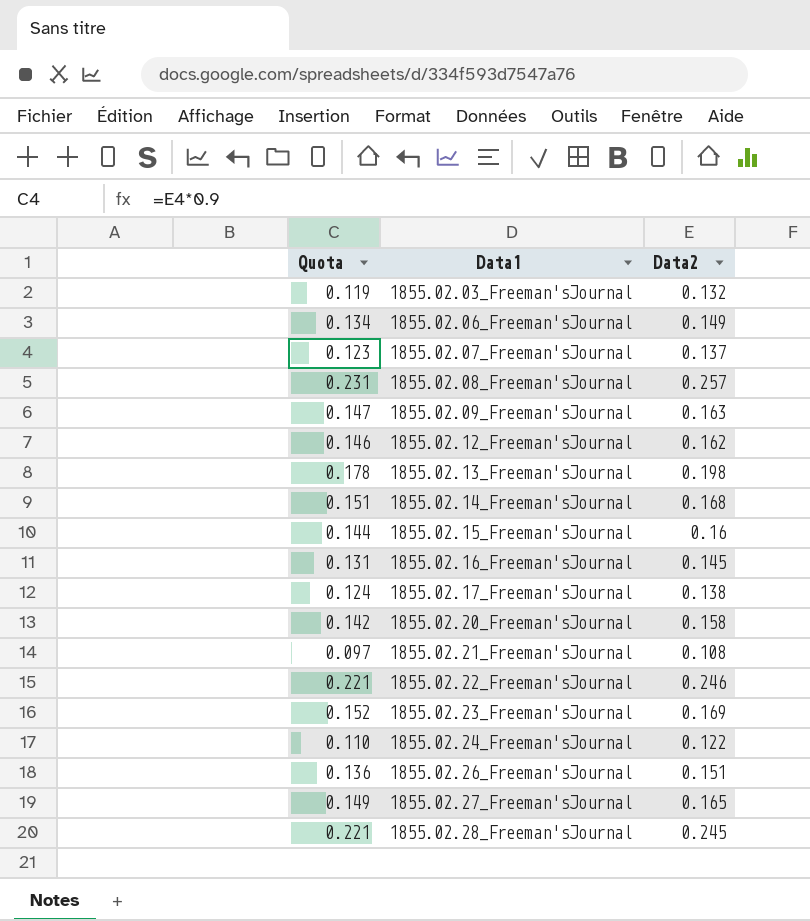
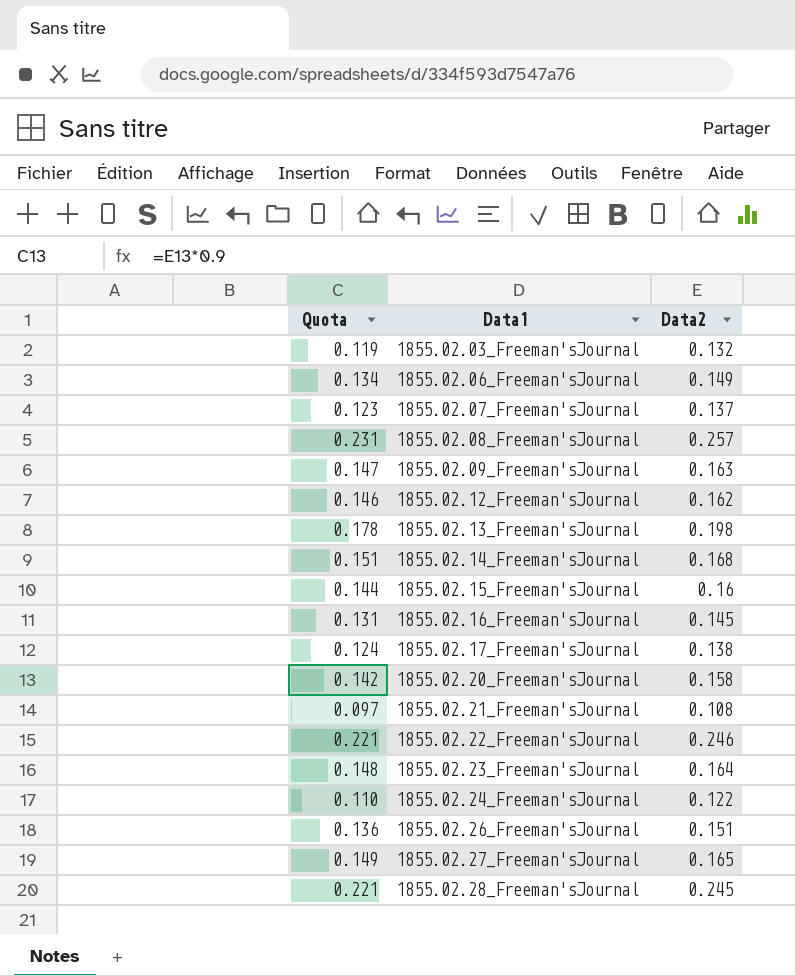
1855.02.23_Freeman'sJournal | Quota: 0.152 -> 0.148
1855.02.23_Freeman'sJournal | Data2: 0.169 -> 0.164

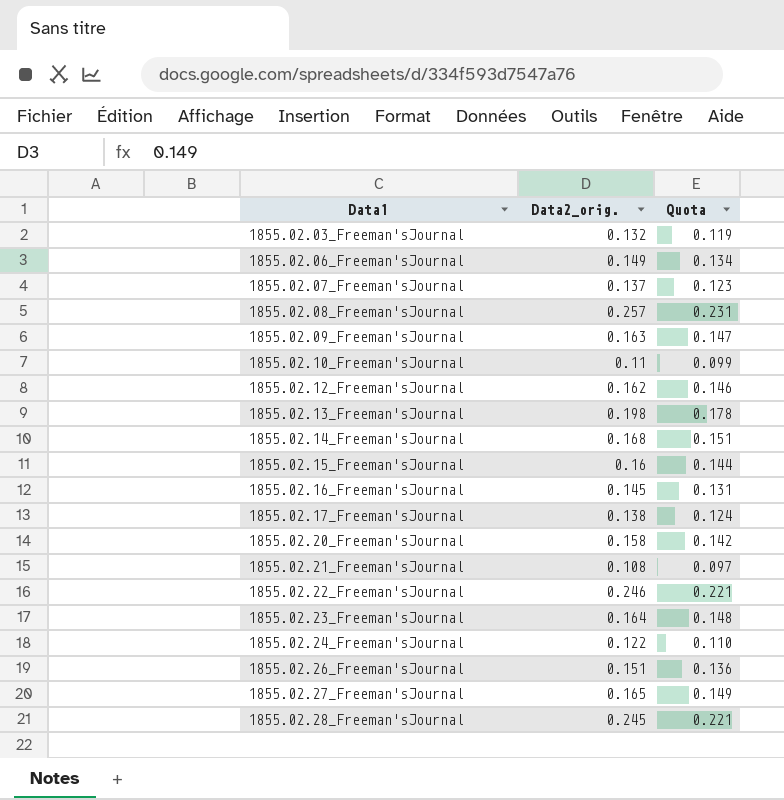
column name: Data2 -> Data2_orig.
column Quota | position: 1 -> 3
row 1855.02.10_Freeman'sJournal: none -> 0.11 | 0.099

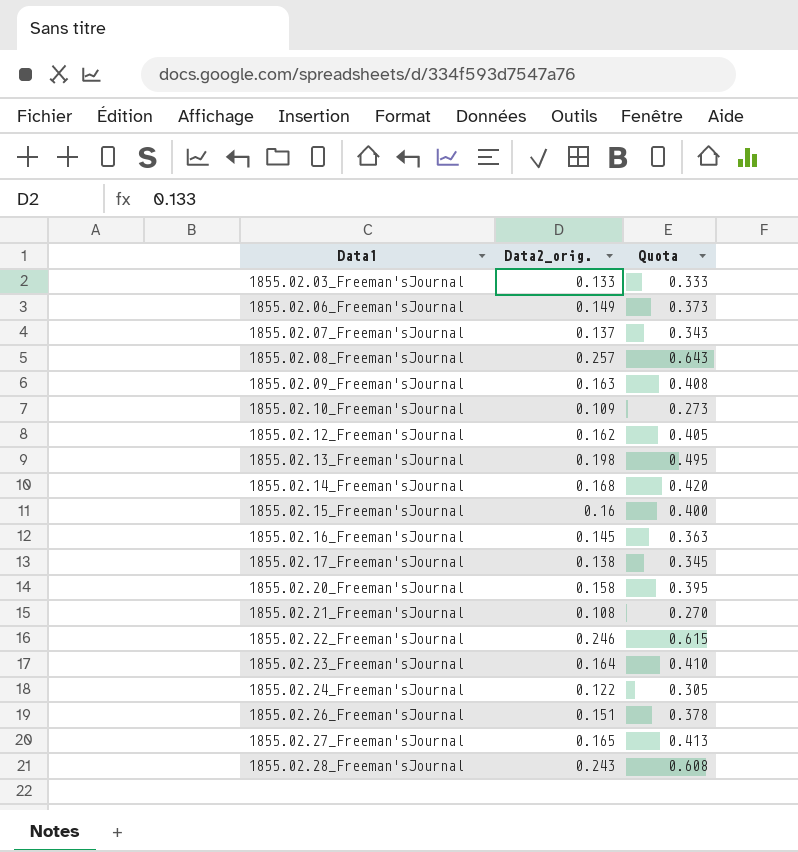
column Quota | formula: [Data2_orig.] * 0.9 -> [Data2_orig.] * 2.5
1855.02.03_Freeman'sJournal | Data2_orig.: 0.132 -> 0.133
1855.02.10_Freeman'sJournal | Data2_orig.: 0.11 -> 0.109
1855.02.28_Freeman'sJournal | Data2_orig.: 0.245 -> 0.243

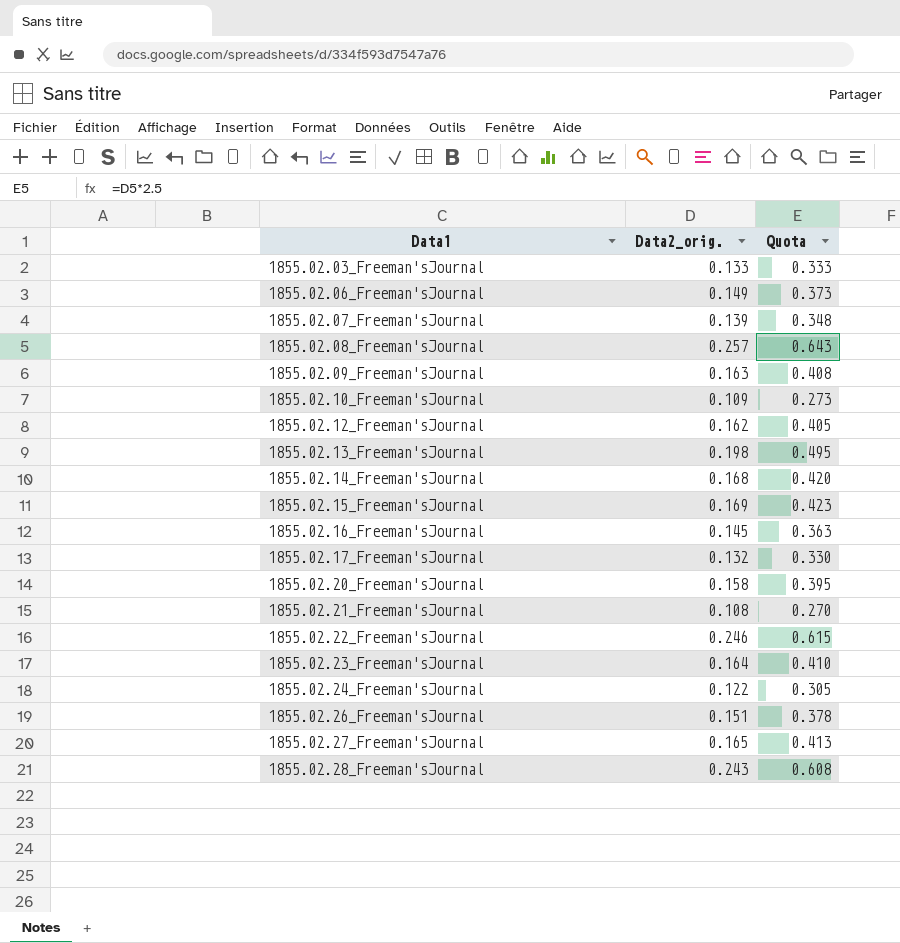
1855.02.07_Freeman'sJournal | Data2_orig.: 0.137 -> 0.139
1855.02.07_Freeman'sJournal | Quota: 0.343 -> 0.348
1855.02.15_Freeman'sJournal | Data2_orig.: 0.16 -> 0.169
1855.02.15_Freeman'sJournal | Quota: 0.400 -> 0.423
1855.02.17_Freeman'sJournal | Data2_orig.: 0.138 -> 0.132
1855.02.17_Freeman'sJournal | Quota: 0.345 -> 0.330

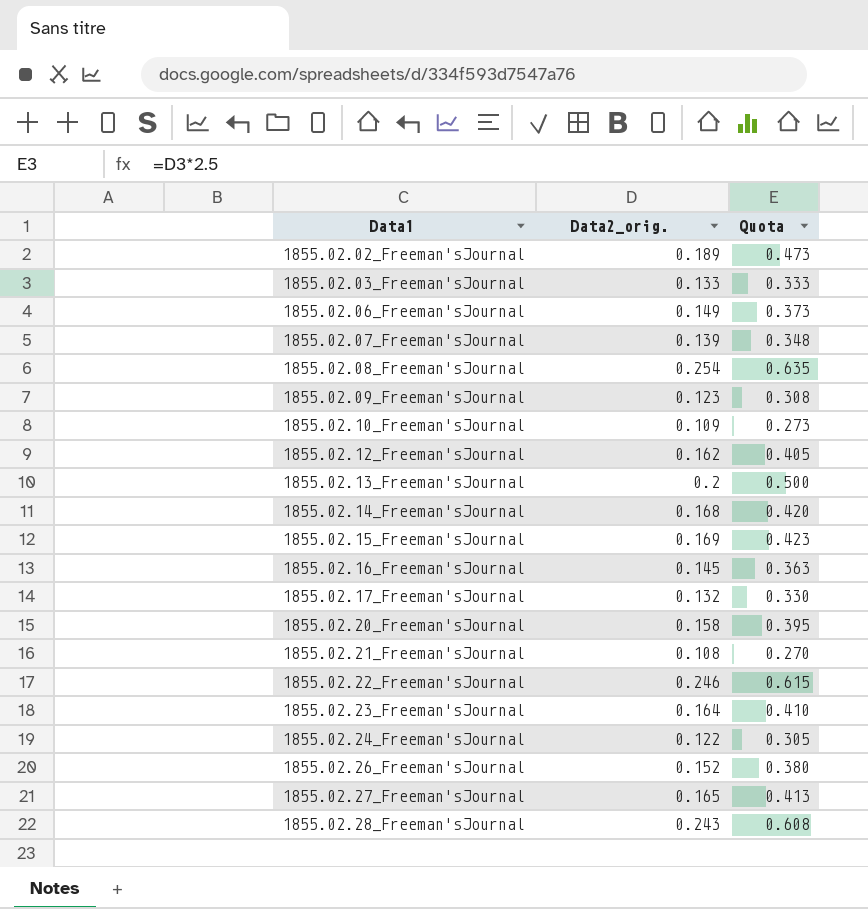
row 1855.02.02_Freeman'sJournal: none -> 0.189 | 0.473
1855.02.08_Freeman'sJournal | Data2_orig.: 0.257 -> 0.254
1855.02.08_Freeman'sJournal | Quota: 0.643 -> 0.635
1855.02.09_Freeman'sJournal | Data2_orig.: 0.163 -> 0.123
1855.02.09_Freeman'sJournal | Quota: 0.408 -> 0.308
1855.02.13_Freeman'sJournal | Data2_orig.: 0.198 -> 0.2
1855.02.13_Freeman'sJournal | Quota: 0.495 -> 0.500
1855.02.26_Freeman'sJournal | Data2_orig.: 0.151 -> 0.152
1855.02.26_Freeman'sJournal | Quota: 0.378 -> 0.380

